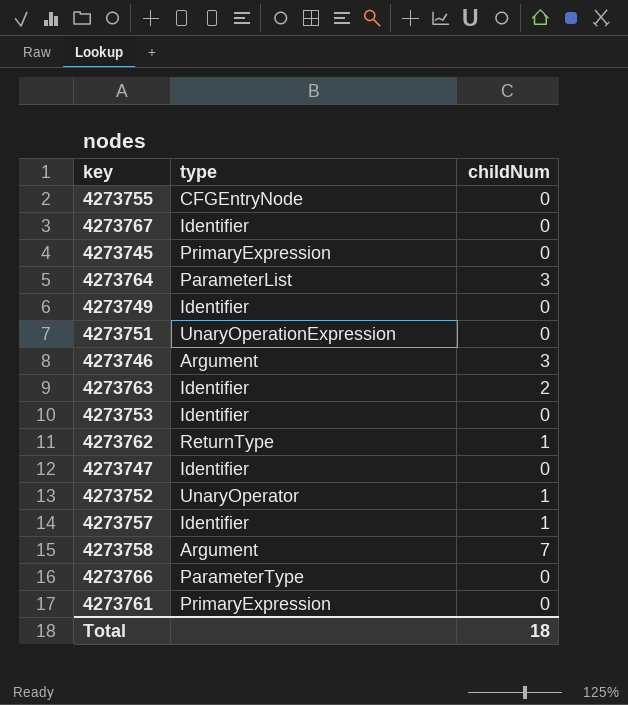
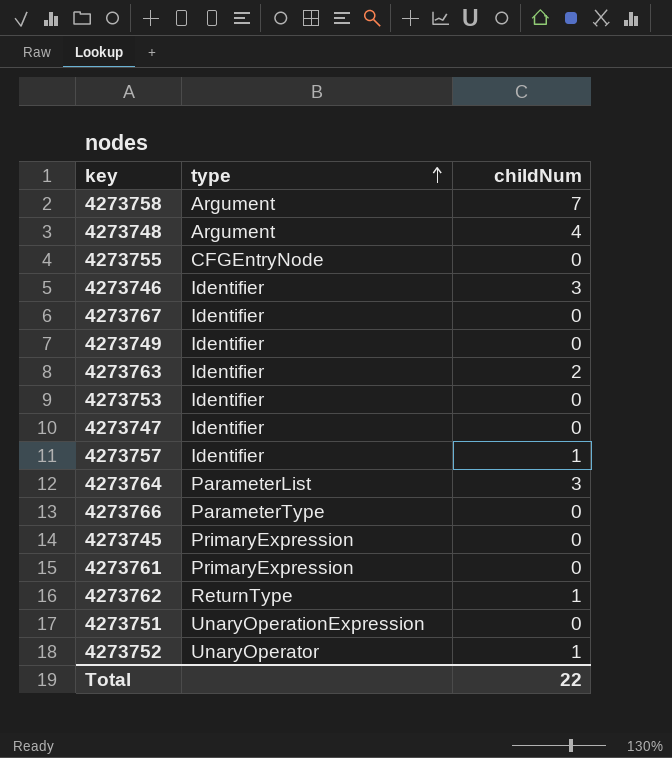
row order: none -> type ascending
row 4273748: none -> Argument | 4
4273746 | type: Argument -> Identifier
Total | childNum: 18 -> 22

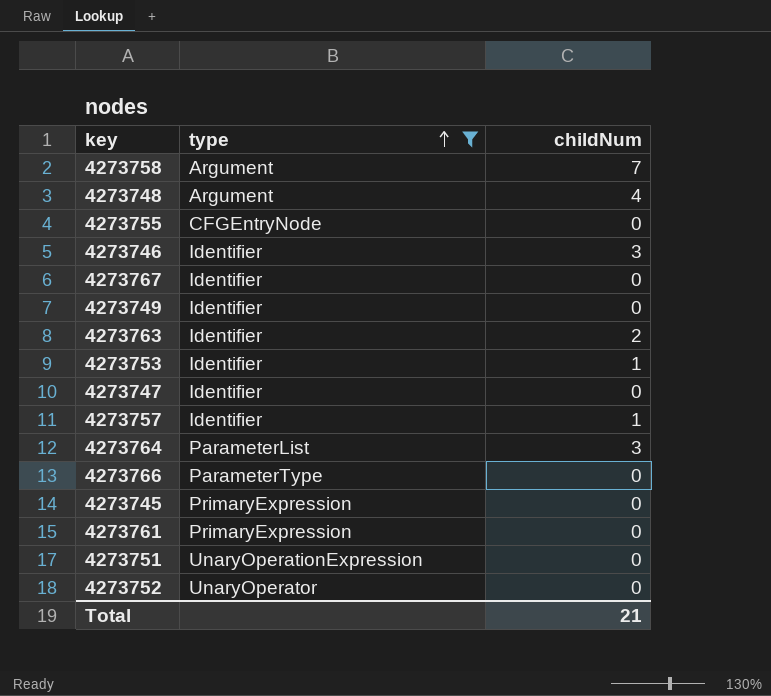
filter: none -> type != ReturnType
4273753 | childNum: 0 -> 1
4273752 | childNum: 1 -> 0
Total | childNum: 22 -> 21

